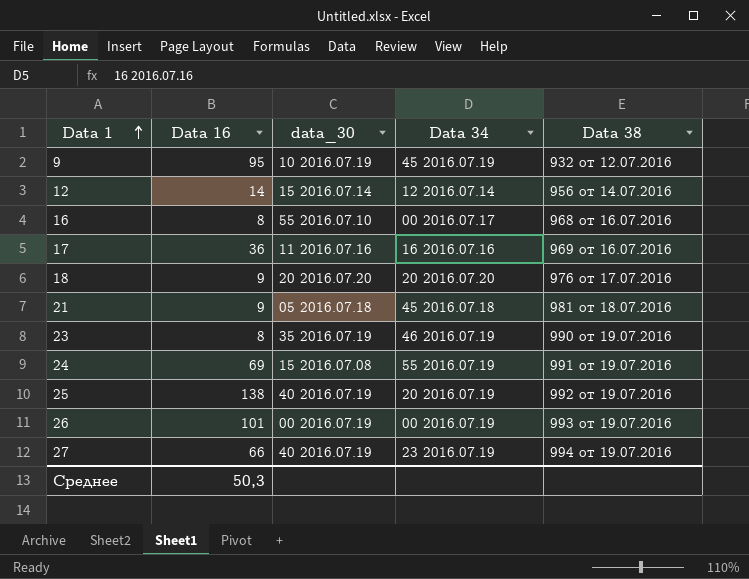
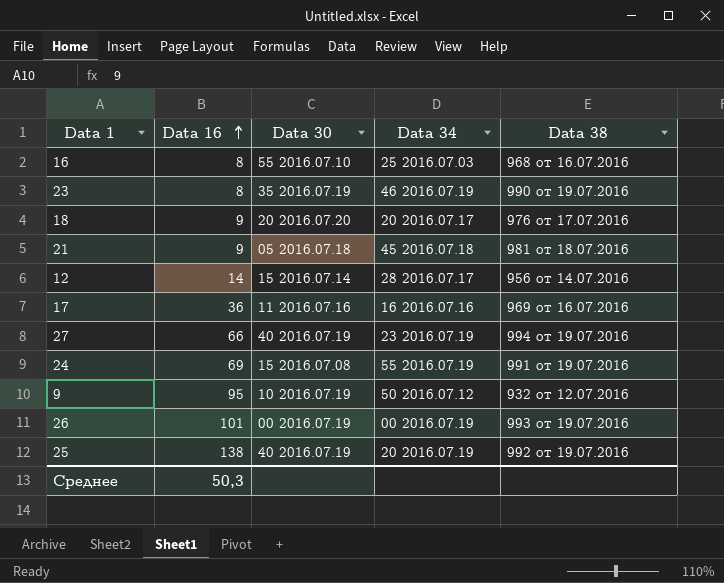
row order: Data 1 ascending -> Data 16 ascending
column name: data_30 -> Data 30
16 | Data 34: 00 2016.07.17 -> 25 2016.07.03
18 | Data 34: 20 2016.07.20 -> 20 2016.07.17
12 | Data 34: 12 2016.07.14 -> 28 2016.07.17
9 | Data 34: 45 2016.07.19 -> 50 2016.07.12

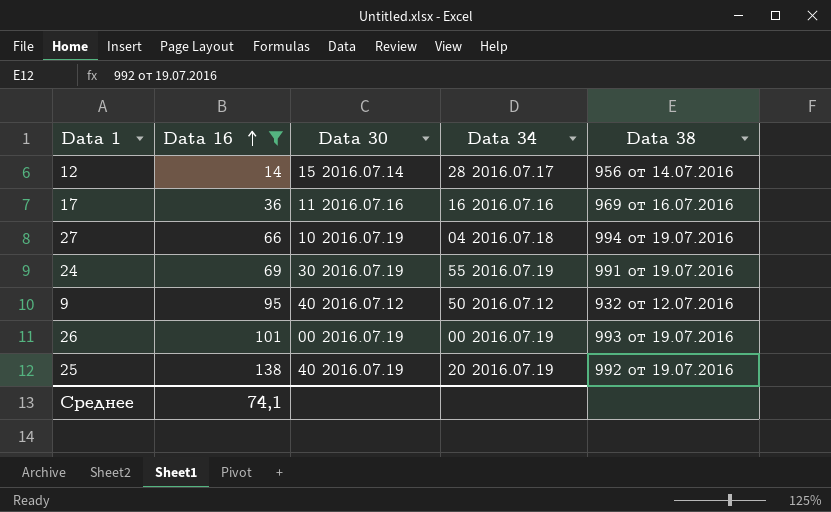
filter: none -> Data 16 >= 14
27 | Data 30: 40 2016.07.19 -> 10 2016.07.19
27 | Data 34: 23 2016.07.19 -> 04 2016.07.18
24 | Data 30: 15 2016.07.08 -> 30 2016.07.19
9 | Data 30: 10 2016.07.19 -> 40 2016.07.12
Среднее | Data 16: 50,3 -> 74,1

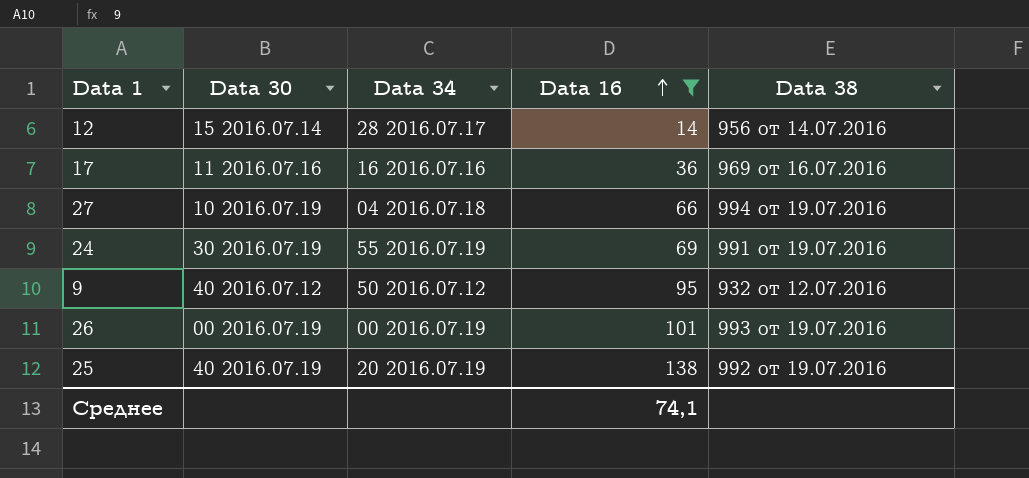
column Data 16 | position: 2 -> 4

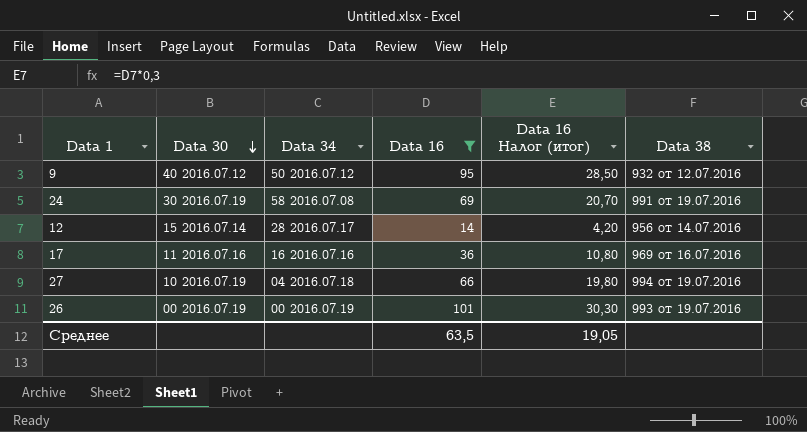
row order: Data 16 ascending -> Data 30 descending
column Data 16 Налог (итог) | formula: none -> [Data 16] * 0,3
row 25: 40 2016.07.19 | 20 2016.07.19 | 138 | 992 от 19.07.2016 -> none
24 | Data 34: 55 2016.07.19 -> 58 2016.07.08
Среднее | Data 16: 74,1 -> 63,5

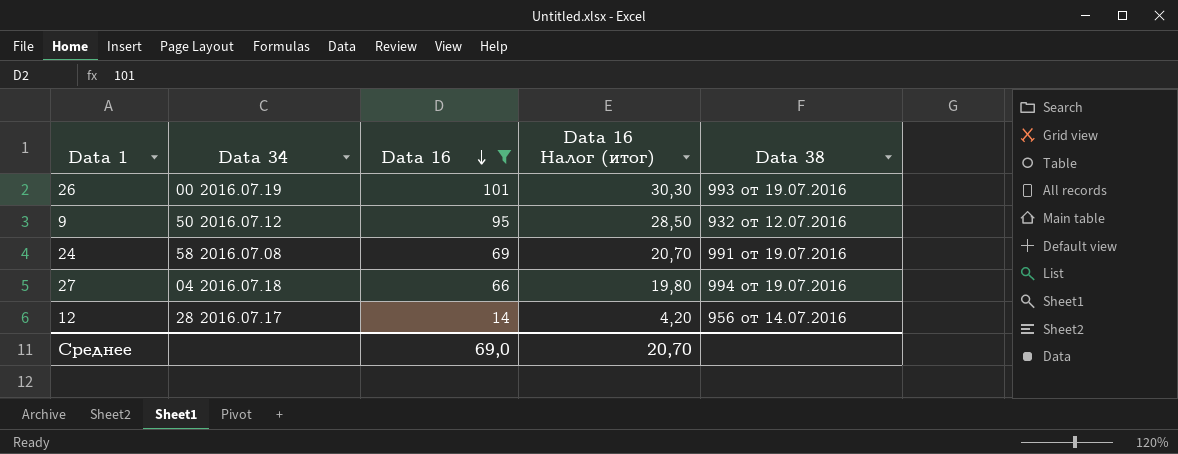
row order: Data 30 descending -> Data 16 descending
column Data 30 | position: 2 -> none
row 17: 11 2016.07.16 | 16 2016.07.16 | 36 | 10,80 | 969 от 16.07.2016 -> none
Среднее | Data 16: 63,5 -> 69,0
Среднее | Data 16 Налог (итог): 19,05 -> 20,70

